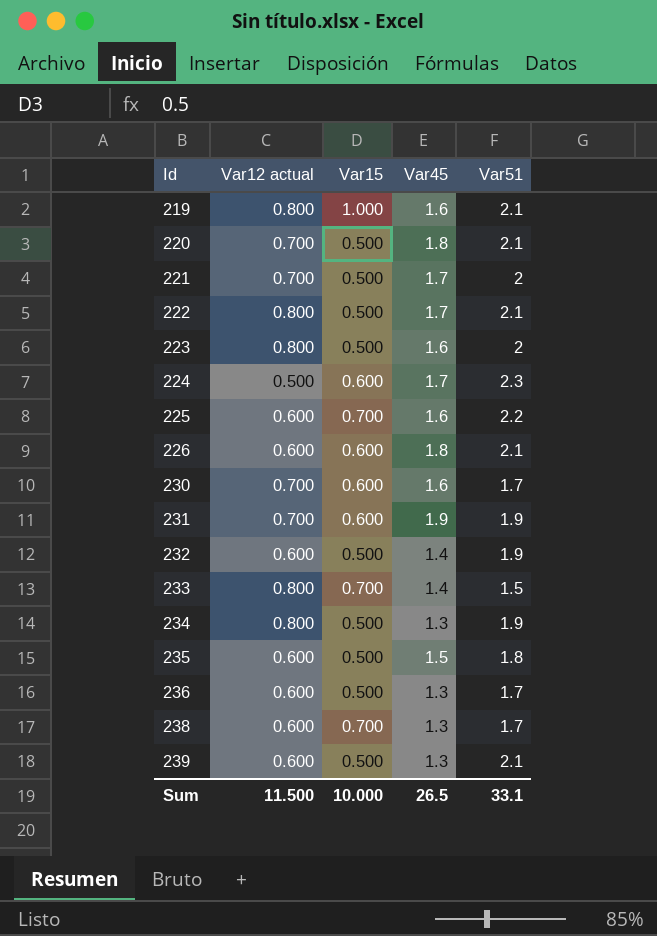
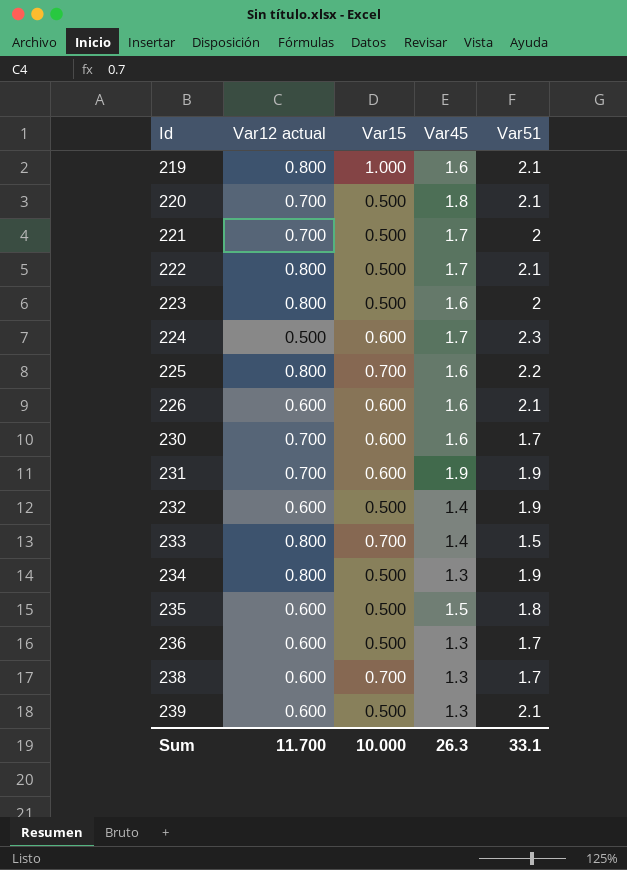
225 | Var12 actual: 0.600 -> 0.800
226 | Var45: 1.8 -> 1.6
Sum | Var12 actual: 11.500 -> 11.700
Sum | Var45: 26.5 -> 26.3

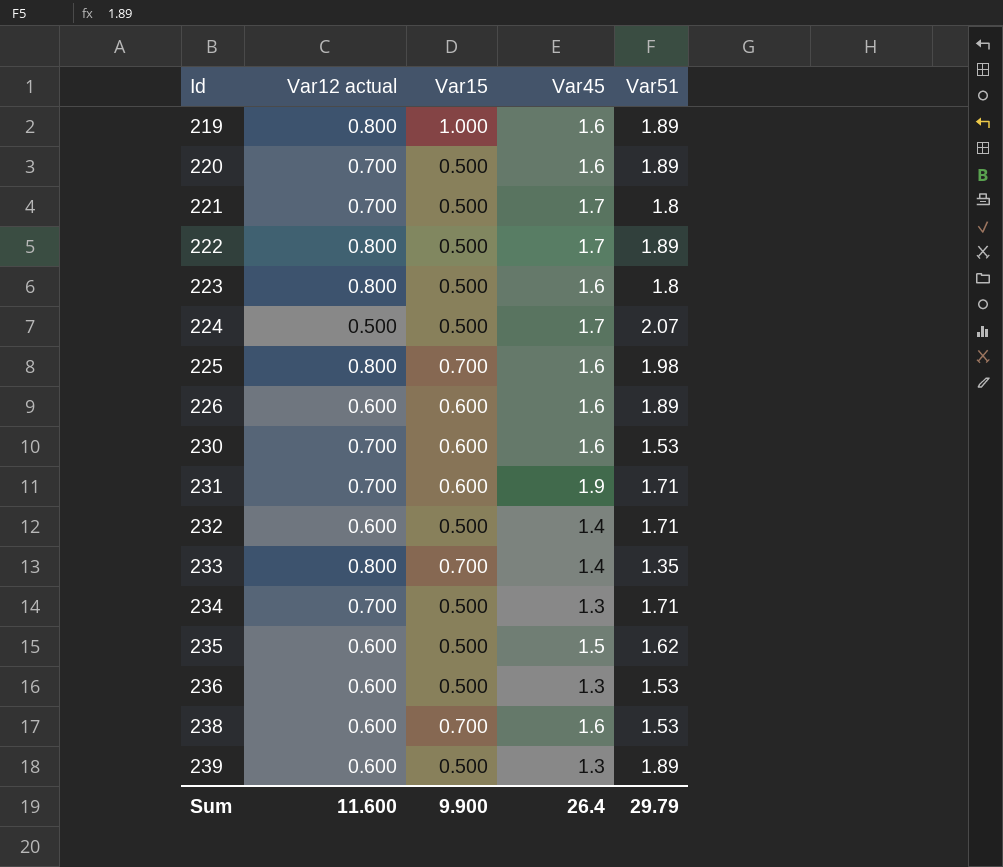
219 | Var51: 2.1 -> 1.89
220 | Var45: 1.8 -> 1.6
220 | Var51: 2.1 -> 1.89
221 | Var51: 2 -> 1.8
222 | Var51: 2.1 -> 1.89
223 | Var51: 2 -> 1.8
224 | Var15: 0.600 -> 0.500
224 | Var51: 2.3 -> 2.07
225 | Var51: 2.2 -> 1.98
226 | Var51: 2.1 -> 1.89
230 | Var51: 1.7 -> 1.53
231 | Var51: 1.9 -> 1.71
232 | Var51: 1.9 -> 1.71
233 | Var51: 1.5 -> 1.35
234 | Var12 actual: 0.800 -> 0.700
234 | Var51: 1.9 -> 1.71
235 | Var51: 1.8 -> 1.62
236 | Var51: 1.7 -> 1.53
238 | Var45: 1.3 -> 1.6
238 | Var51: 1.7 -> 1.53
239 | Var51: 2.1 -> 1.89
Sum | Var12 actual: 11.700 -> 11.600
Sum | Var15: 10.000 -> 9.900
Sum | Var45: 26.3 -> 26.4
Sum | Var51: 33.1 -> 29.79

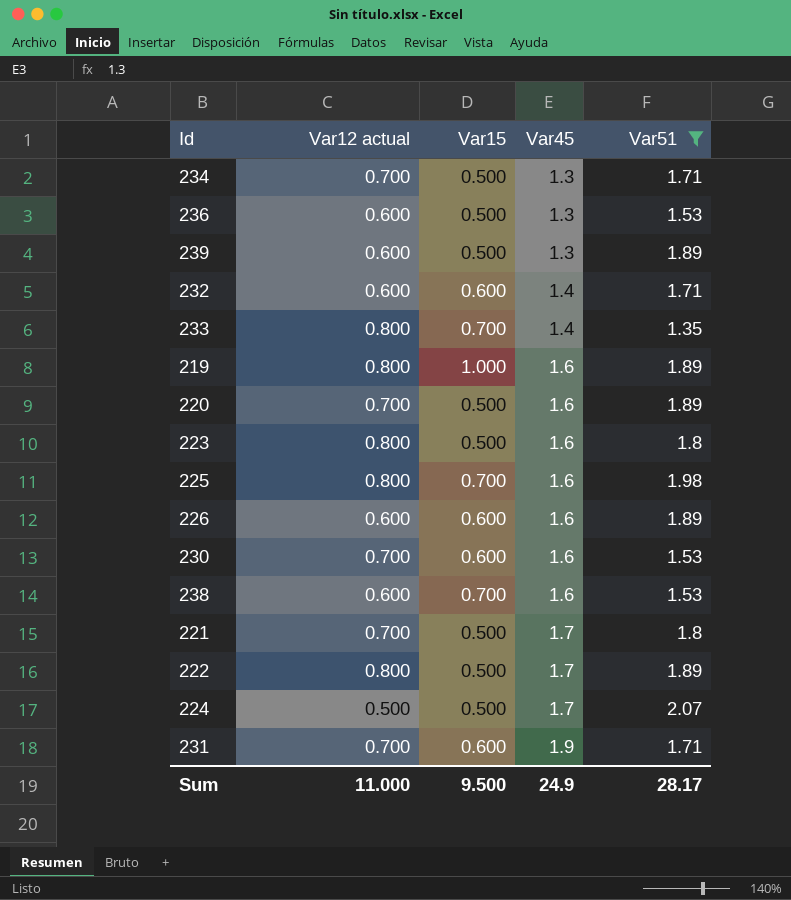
filter: none -> Var51 != 1.62
row order: Id ascending -> Var45 ascending
232 | Var15: 0.500 -> 0.600
Sum | Var12 actual: 11.600 -> 11.000
Sum | Var15: 9.900 -> 9.500
Sum | Var45: 26.4 -> 24.9
Sum | Var51: 29.79 -> 28.17

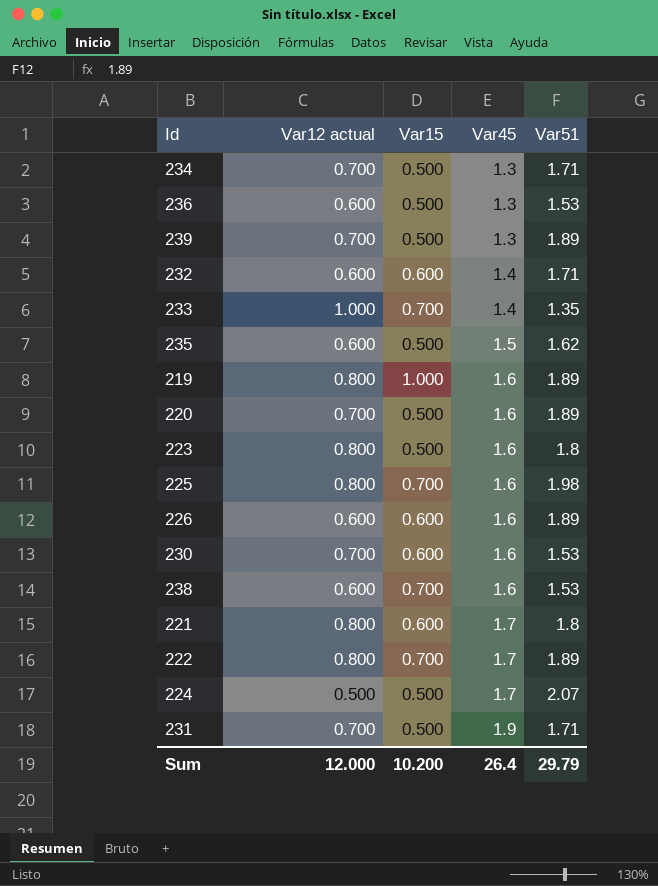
filter: Var51 != 1.62 -> none
239 | Var12 actual: 0.600 -> 0.700
233 | Var12 actual: 0.800 -> 1.000
221 | Var12 actual: 0.700 -> 0.800
221 | Var15: 0.500 -> 0.600
222 | Var15: 0.500 -> 0.700
231 | Var15: 0.600 -> 0.500
Sum | Var12 actual: 11.000 -> 12.000
Sum | Var15: 9.500 -> 10.200
Sum | Var45: 24.9 -> 26.4
Sum | Var51: 28.17 -> 29.79

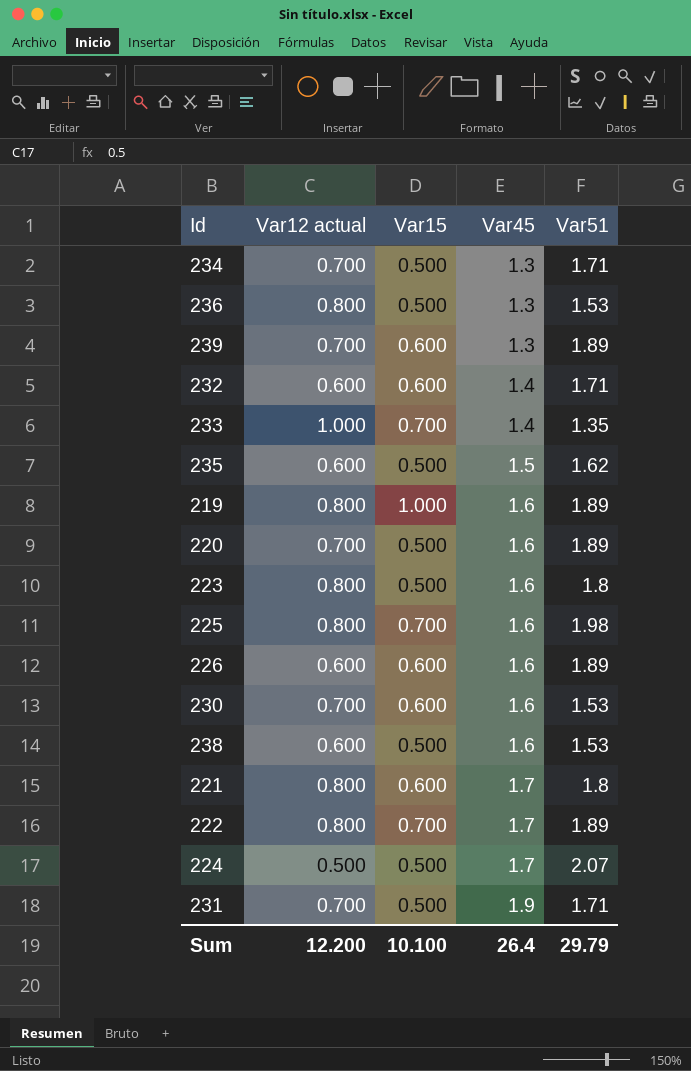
236 | Var12 actual: 0.600 -> 0.800
239 | Var15: 0.500 -> 0.600
238 | Var15: 0.700 -> 0.500
Sum | Var12 actual: 12.000 -> 12.200
Sum | Var15: 10.200 -> 10.100

